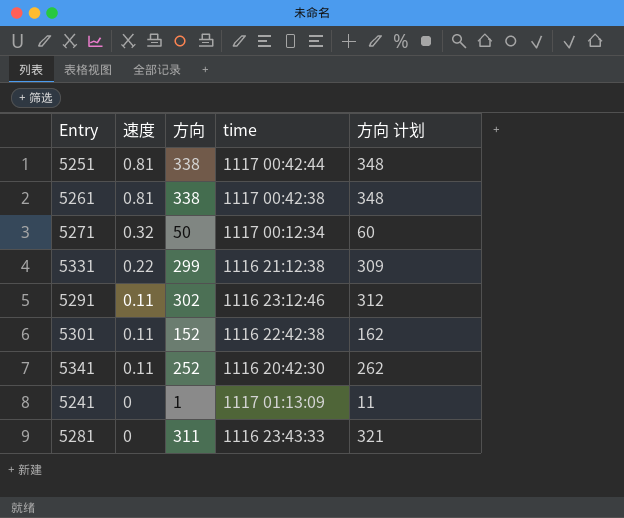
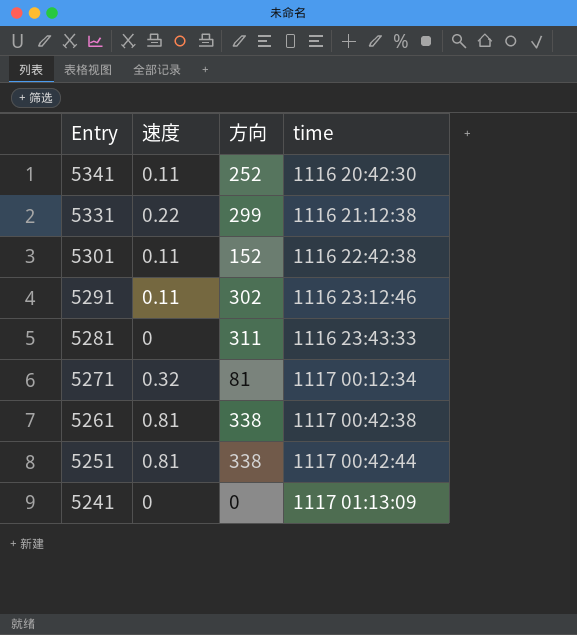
row order: 速度 descending -> Entry descending
column 方向 计划 | formula: [方向] + 10 -> none
5271 | 方向: 50 -> 81
5241 | 方向: 1 -> 0

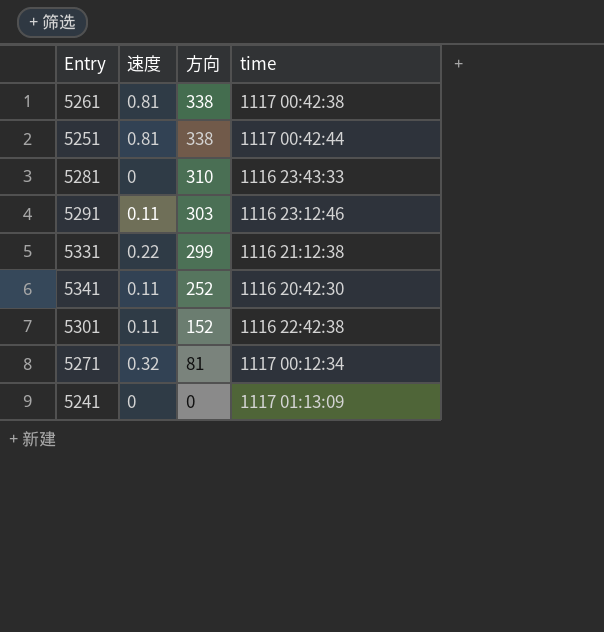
row order: Entry descending -> 方向 descending
5281 | 方向: 311 -> 310
5291 | 方向: 302 -> 303

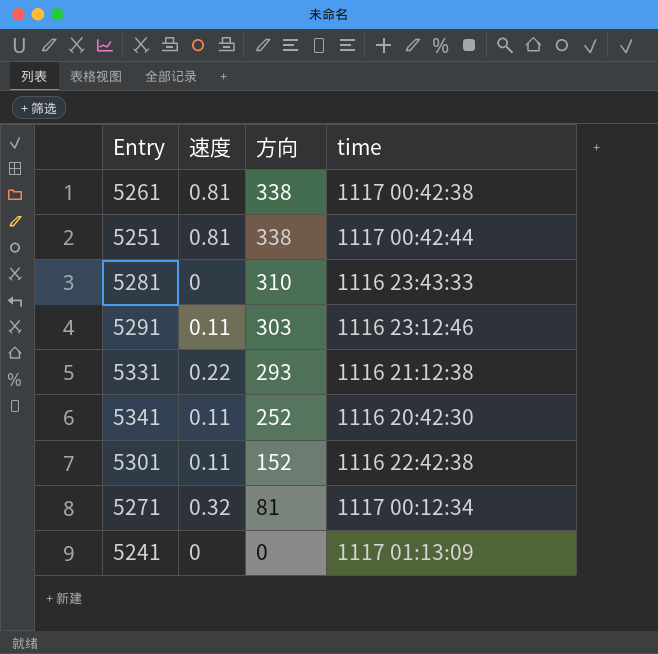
5331 | 方向: 299 -> 293

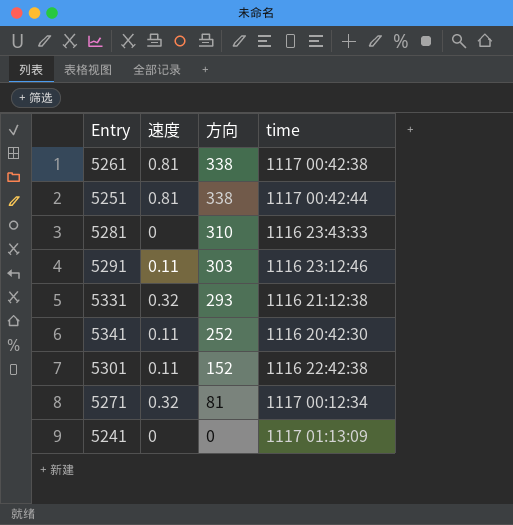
5331 | 速度: 0.22 -> 0.32

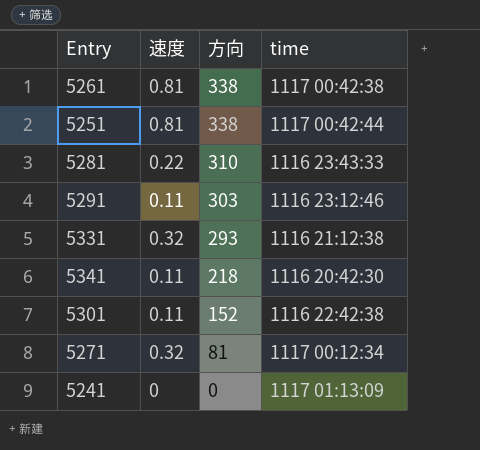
5281 | 速度: 0 -> 0.22
5341 | 方向: 252 -> 218

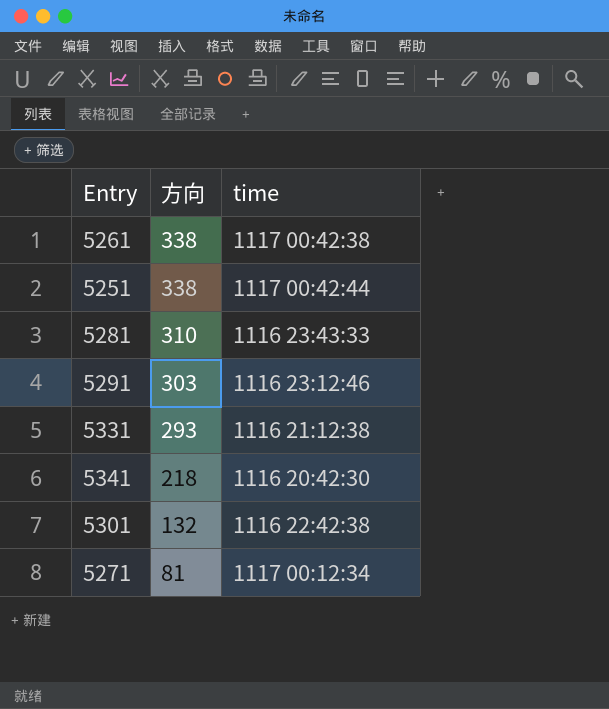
column 速度 | position: 2 -> none
row 5241: 0 | 0 | 1117 01:13:09 -> none
5301 | 方向: 152 -> 132

